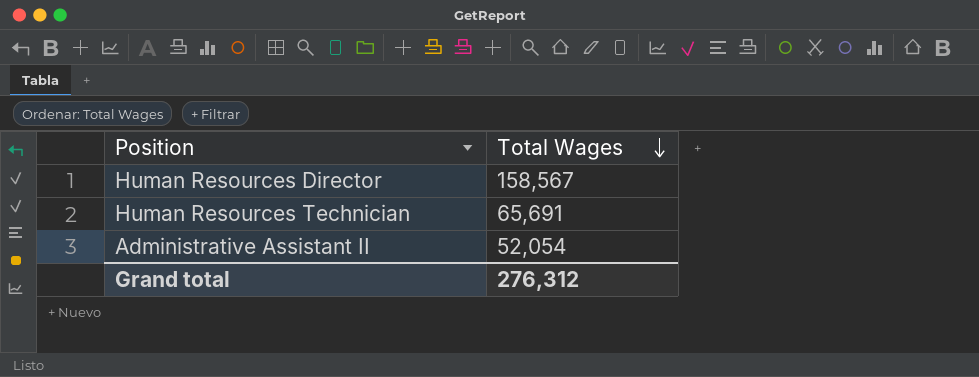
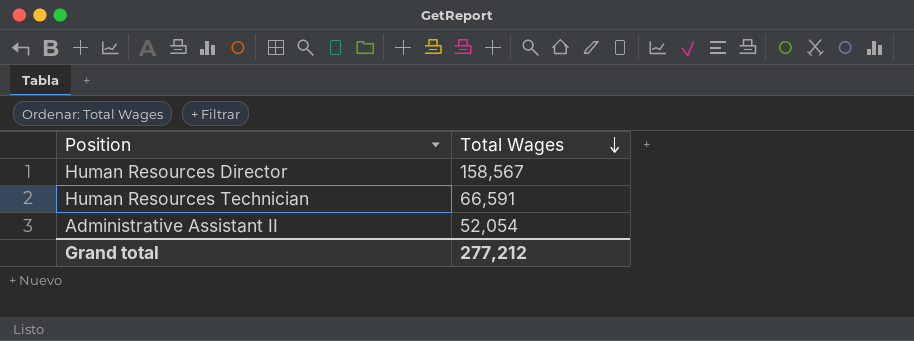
Human Resources Technician | Total Wages: 65,691 -> 66,591
Grand total | Total Wages: 276,312 -> 277,212

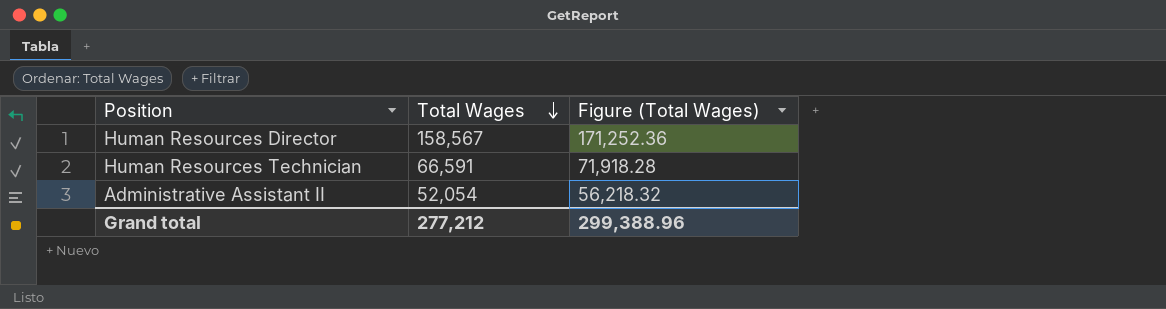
column Figure (Total Wages) | formula: none -> [Total Wages] * 1.08

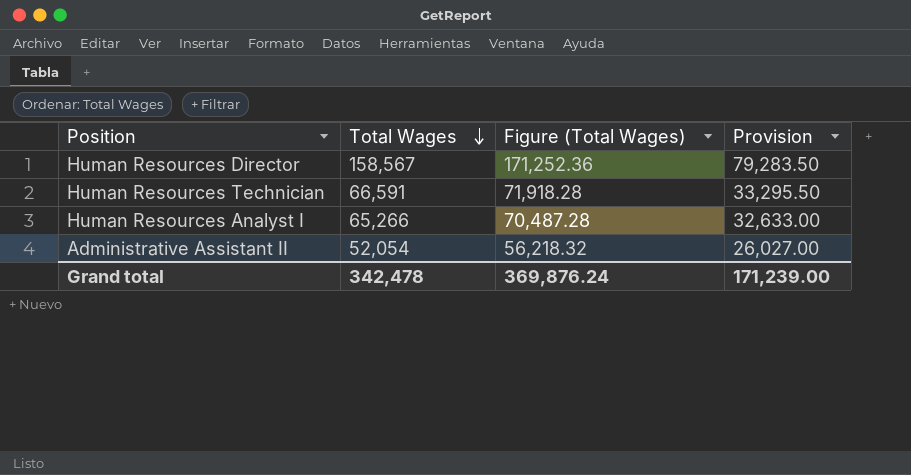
column Provision | formula: none -> [Total Wages] * 0.5
row Human Resources Analyst I: none -> 65,266 | 70,487.28 | 32,633.00
Grand total | Total Wages: 277,212 -> 342,478
Grand total | Figure (Total Wages): 299,388.96 -> 369,876.24

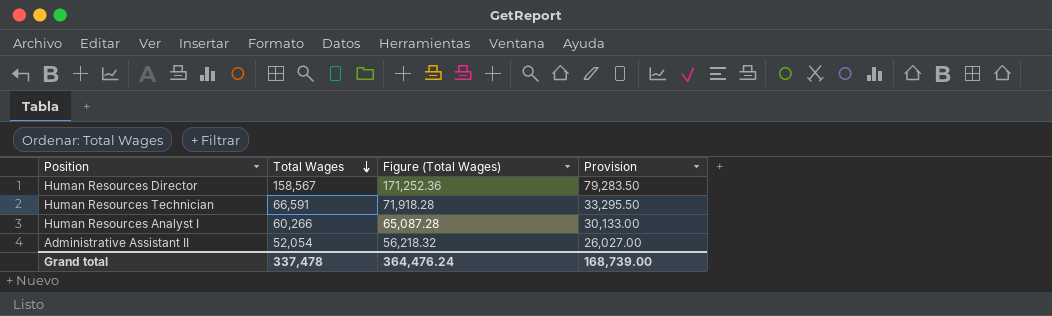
Human Resources Analyst I | Total Wages: 65,266 -> 60,266
Human Resources Analyst I | Figure (Total Wages): 70,487.28 -> 65,087.28
Human Resources Analyst I | Provision: 32,633.00 -> 30,133.00
Grand total | Total Wages: 342,478 -> 337,478
Grand total | Figure (Total Wages): 369,876.24 -> 364,476.24
Grand total | Provision: 171,239.00 -> 168,739.00

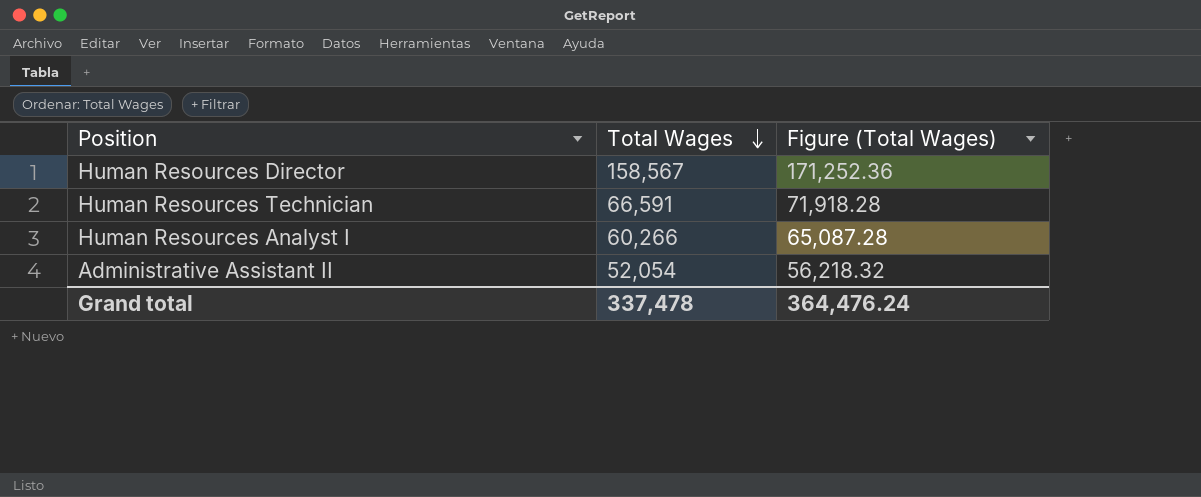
column Provision | formula: [Total Wages] * 0.5 -> none

